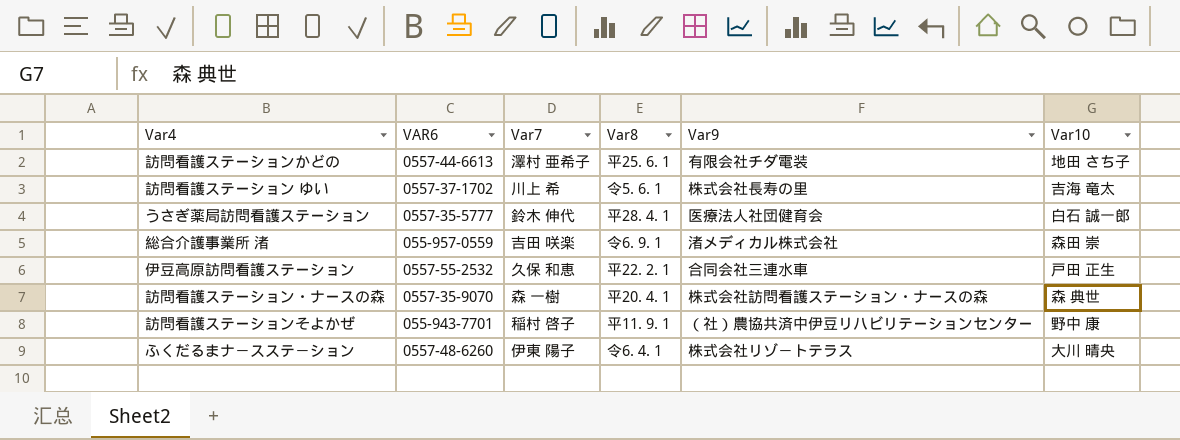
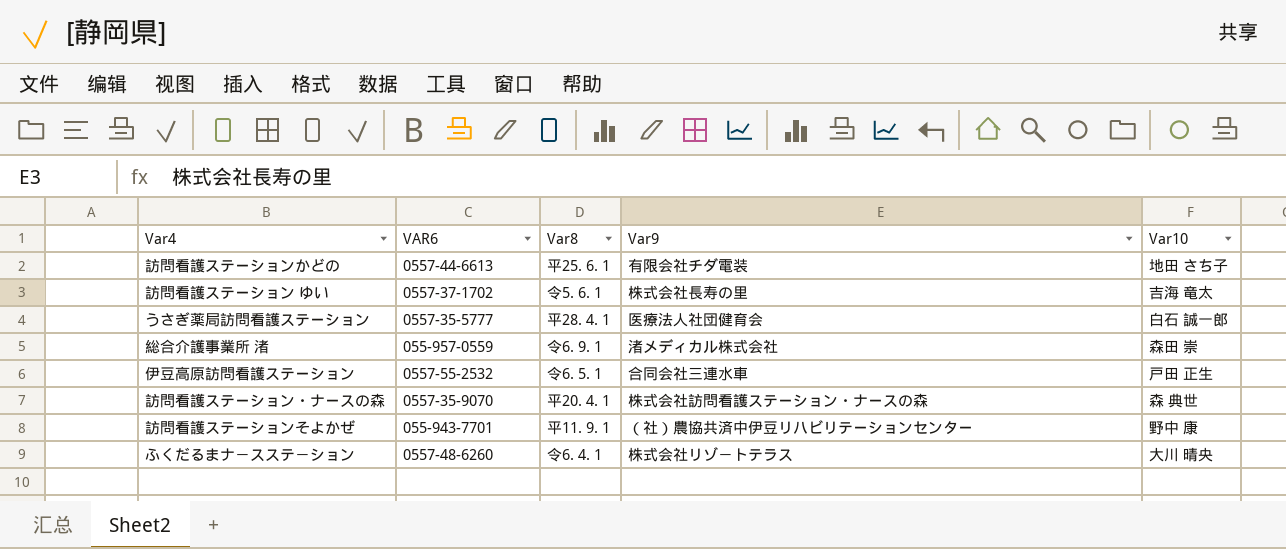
column Var7 | position: 3 -> none
伊豆高原訪問看護ステーション | Var8: 平22. 2. 1 -> 令6. 5. 1

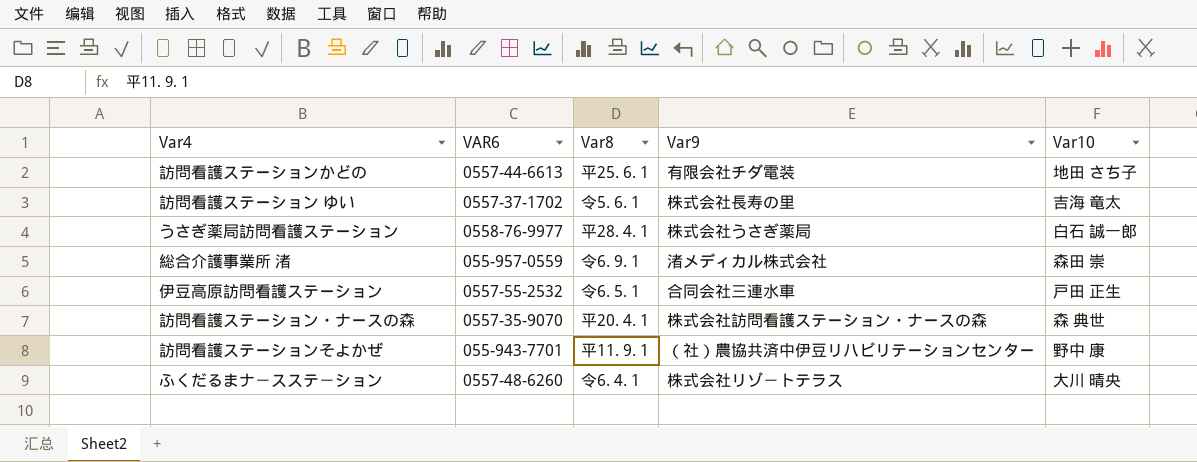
うさぎ薬局訪問看護ステーション | VAR6: 0557-35-5777 -> 0558-76-9977
うさぎ薬局訪問看護ステーション | Var9: 医療法人社団健育会 -> 株式会社うさぎ薬局

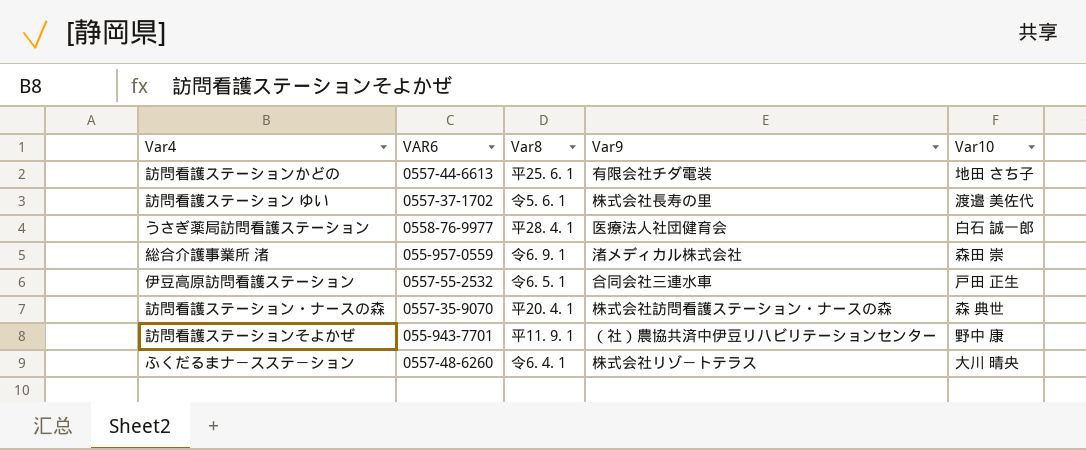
訪問看護ステーション ゆい | Var10: 吉海 竜太 -> 渡邉 美佐代
うさぎ薬局訪問看護ステーション | Var9: 株式会社うさぎ薬局 -> 医療法人社団健育会

